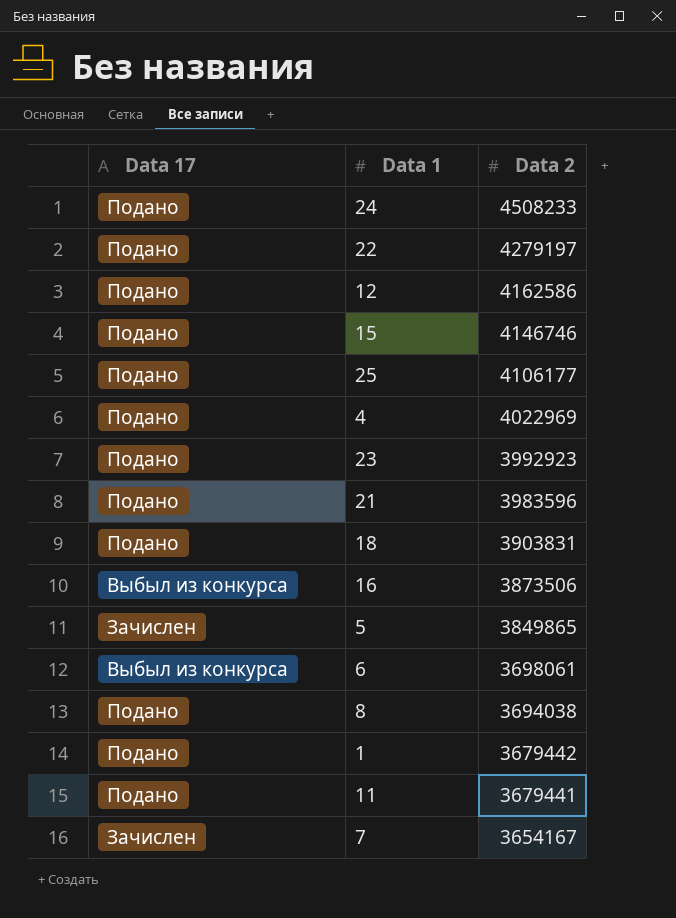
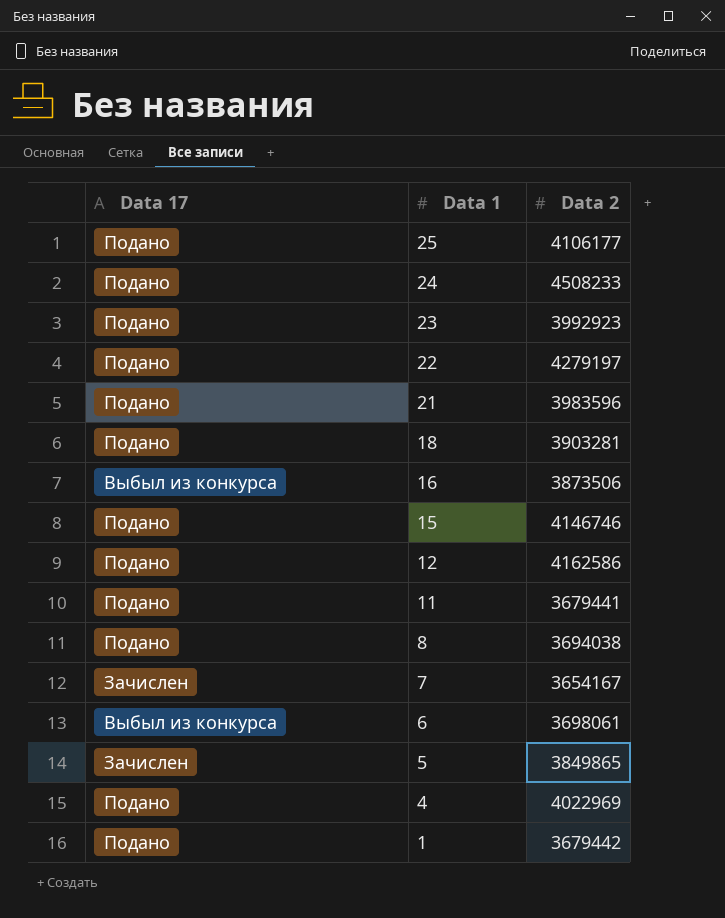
row order: Data 2 descending -> Data 1 descending
18 | Data 2: 3903831 -> 3903281

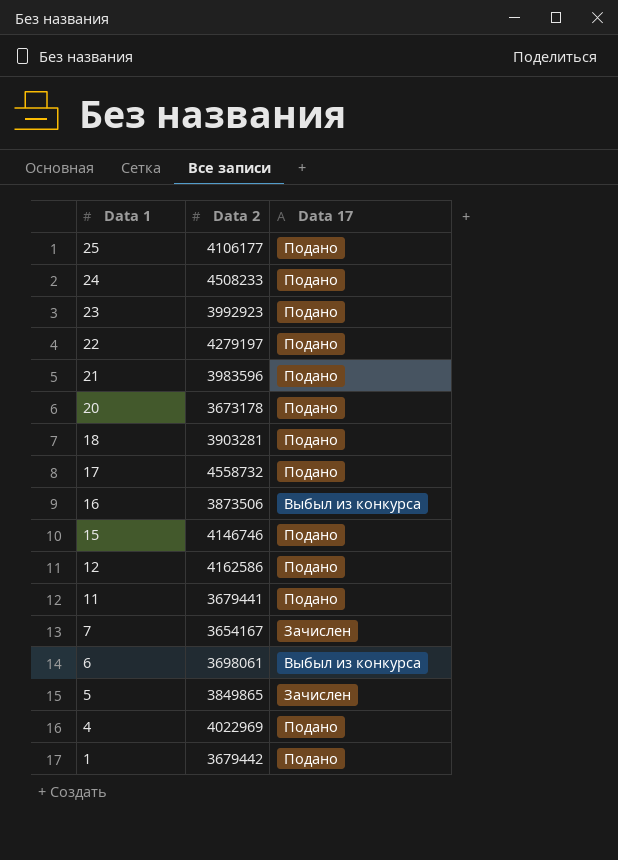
column Data 17 | position: 1 -> 3
row 8: Подано | 3694038 -> none
row 20: none -> 3673178 | Подано
row 17: none -> 4558732 | Подано

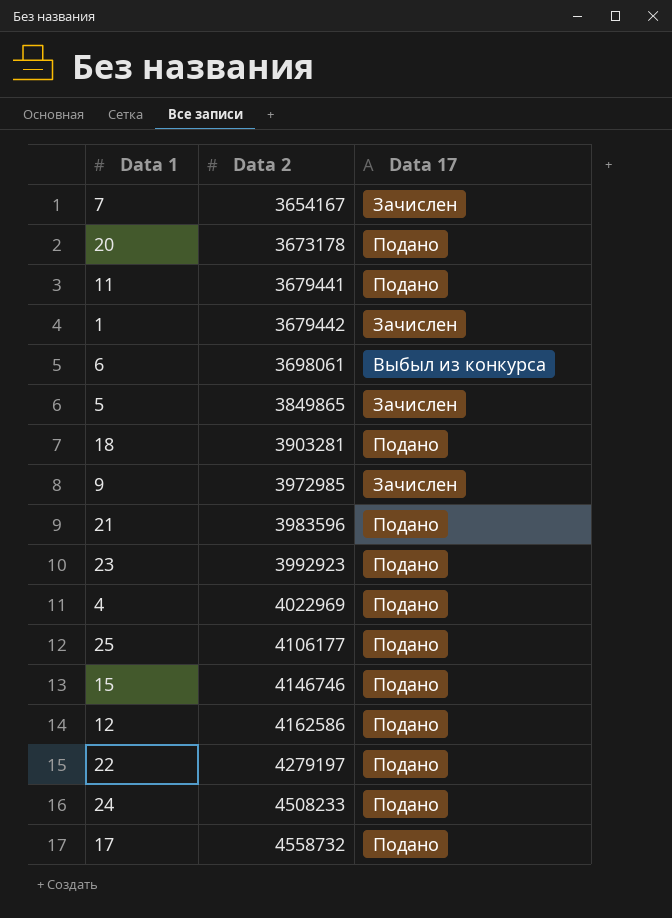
row order: Data 1 descending -> Data 2 ascending
row 16: 3873506 | Выбыл из конкурса -> none
1 | Data 17: Подано -> Зачислен
row 9: none -> 3972985 | Зачислен

